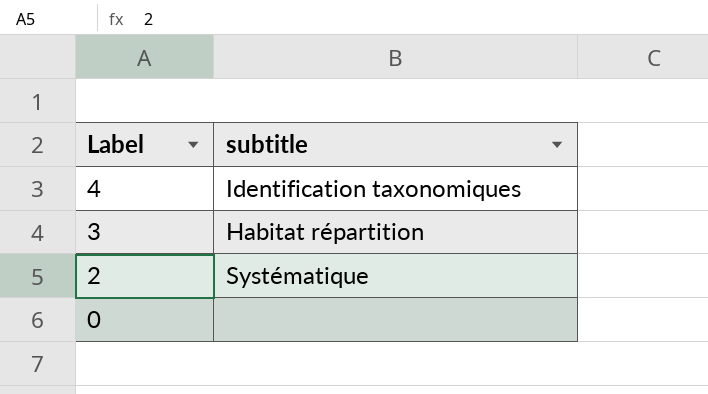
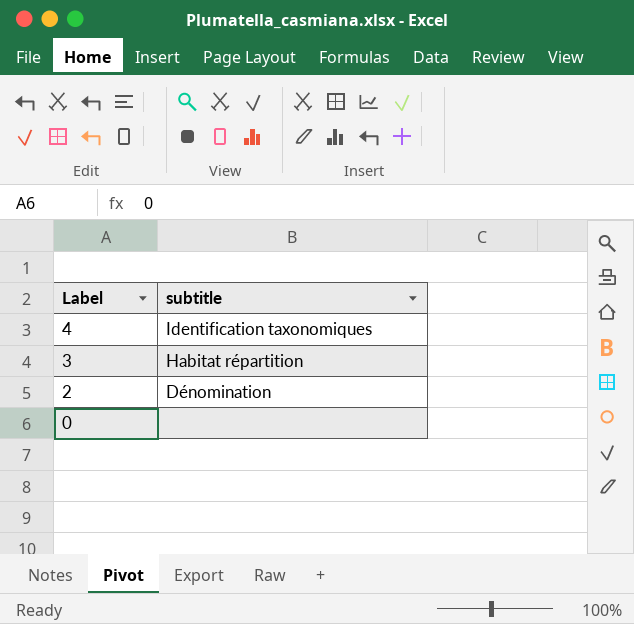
2 | subtitle: Systématique -> Dénomination

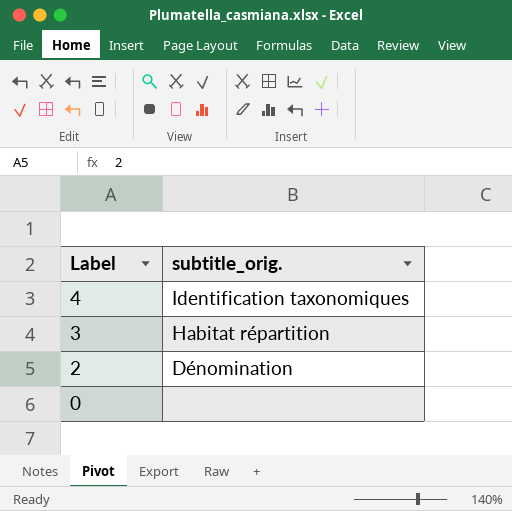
column name: subtitle -> subtitle_orig.

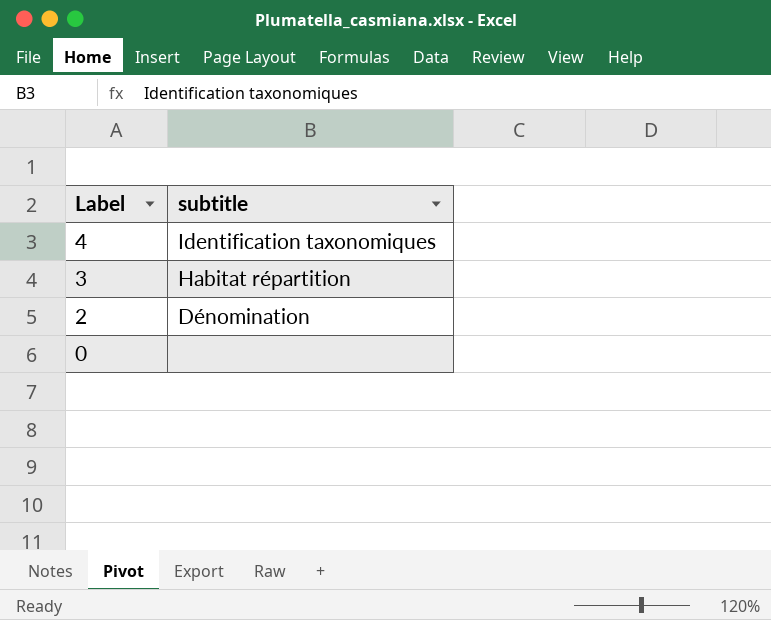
column name: subtitle_orig. -> subtitle

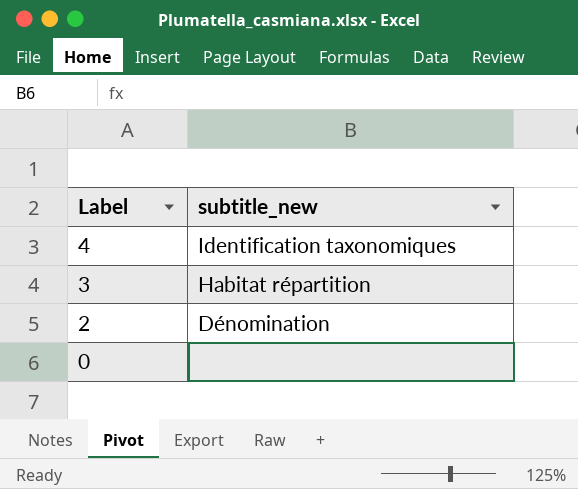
column name: subtitle -> subtitle_new

